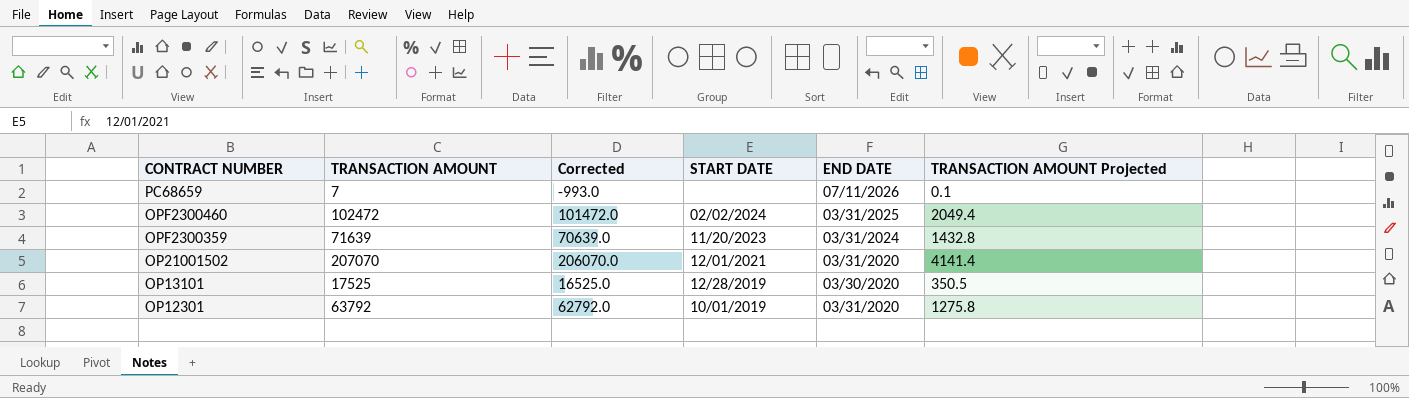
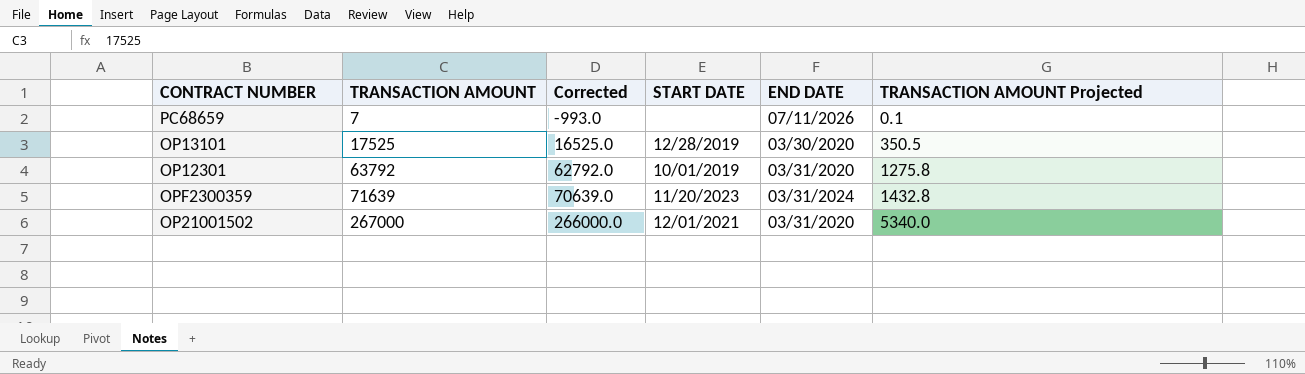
row order: CONTRACT NUMBER descending -> TRANSACTION AMOUNT ascending
row OPF2300460: 102472 | 101472.0 | 02/02/2024 | 03/31/2025 | 2049.4 -> none
OP21001502 | TRANSACTION AMOUNT: 207070 -> 267000
OP21001502 | Corrected: 206070.0 -> 266000.0
OP21001502 | TRANSACTION AMOUNT Projected: 4141.4 -> 5340.0

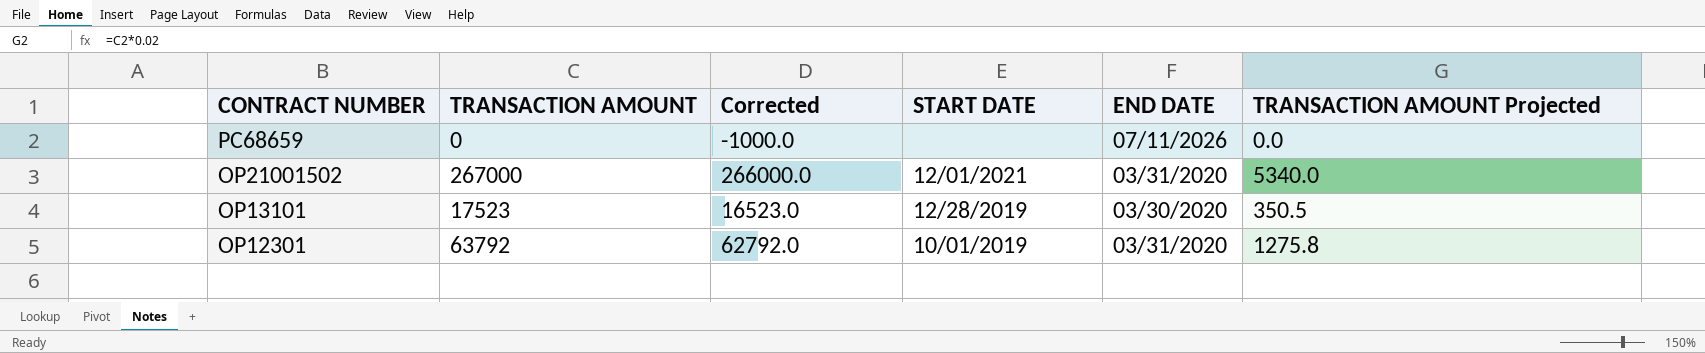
row order: TRANSACTION AMOUNT ascending -> CONTRACT NUMBER descending
row OPF2300359: 71639 | 70639.0 | 11/20/2023 | 03/31/2024 | 1432.8 -> none
PC68659 | TRANSACTION AMOUNT: 7 -> 0
PC68659 | Corrected: -993.0 -> -1000.0
PC68659 | TRANSACTION AMOUNT Projected: 0.1 -> 0.0
OP13101 | TRANSACTION AMOUNT: 17525 -> 17523
OP13101 | Corrected: 16525.0 -> 16523.0

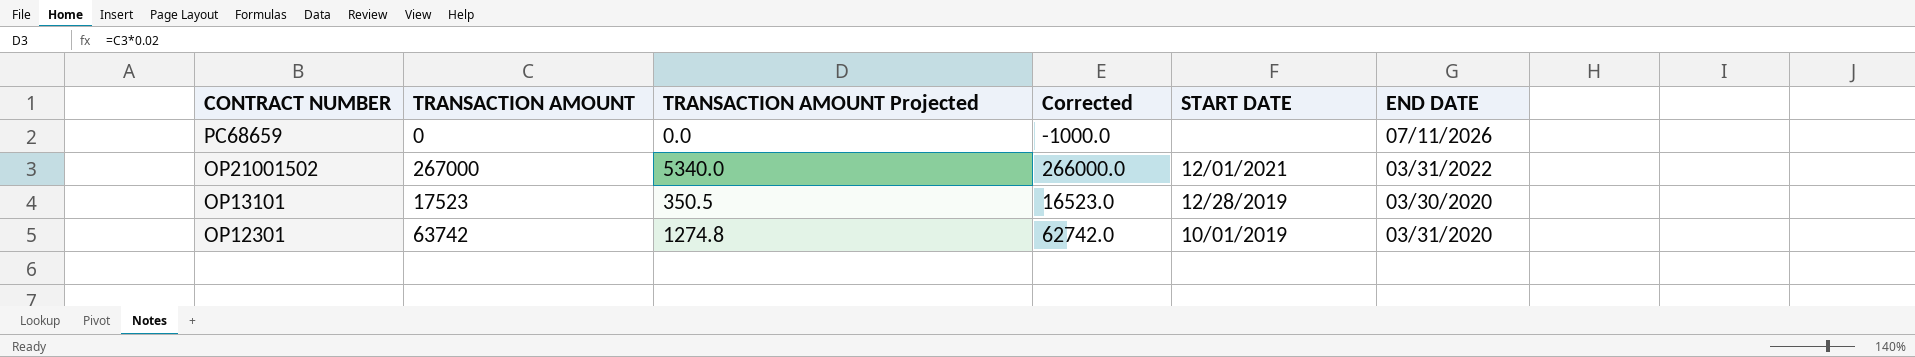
column TRANSACTION AMOUNT Projected | position: 6 -> 3
OP21001502 | END DATE: 03/31/2020 -> 03/31/2022
OP12301 | TRANSACTION AMOUNT: 63792 -> 63742
OP12301 | TRANSACTION AMOUNT Projected: 1275.8 -> 1274.8
OP12301 | Corrected: 62792.0 -> 62742.0

